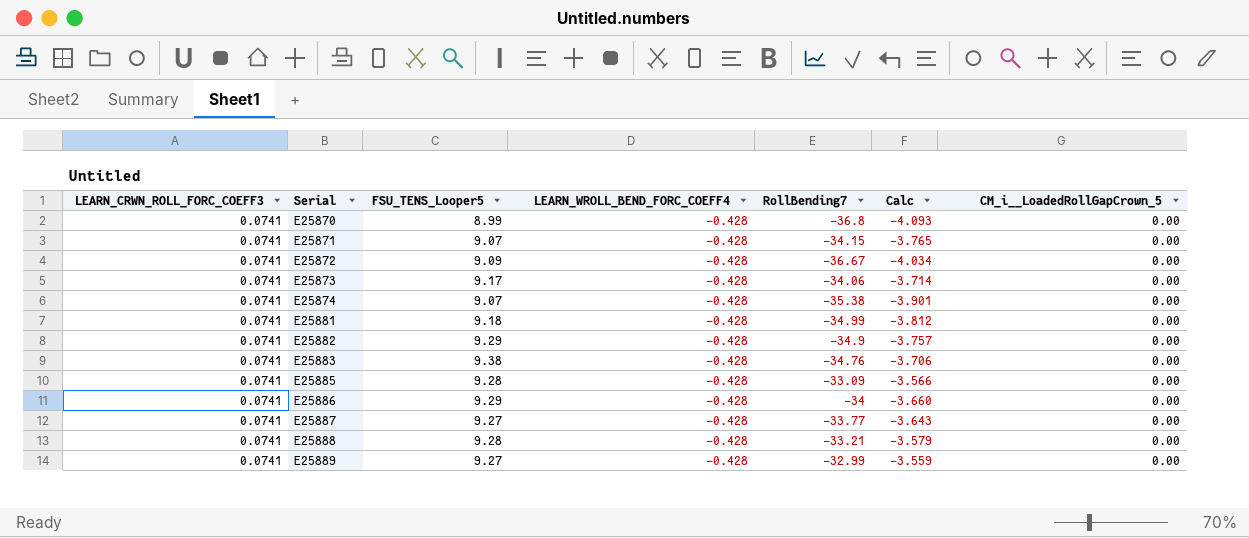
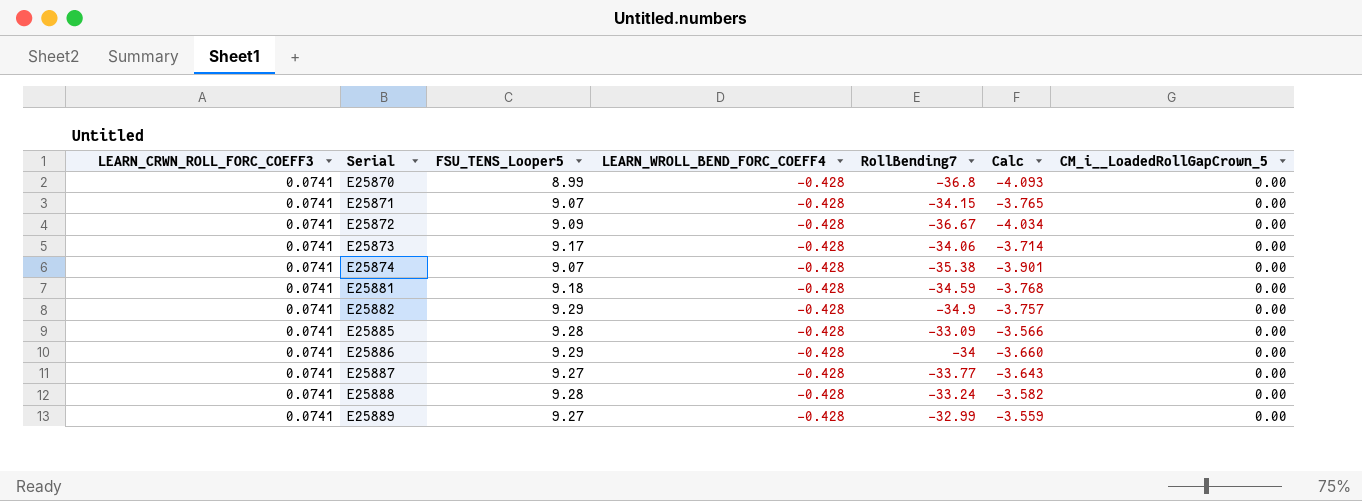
row E25883: 0.0741 | 9.38 | -0.428 | -34.76 | -3.706 | 0.00 -> none
E25881 | RollBending7: -34.99 -> -34.59
E25881 | Calc: -3.812 -> -3.768
E25888 | RollBending7: -33.21 -> -33.24
E25888 | Calc: -3.579 -> -3.582

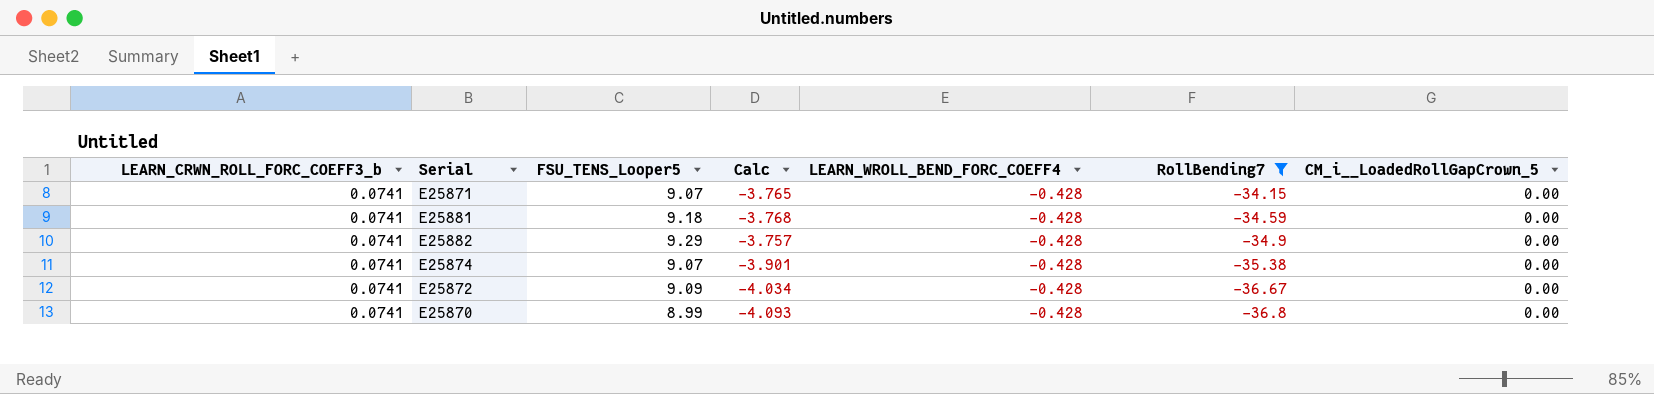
filter: none -> RollBending7 <= -34.15
row order: Serial ascending -> RollBending7 descending
column name: LEARN_CRWN_ROLL_FORC_COEFF3 -> LEARN_CRWN_ROLL_FORC_COEFF3_b
column Calc | position: 6 -> 4

